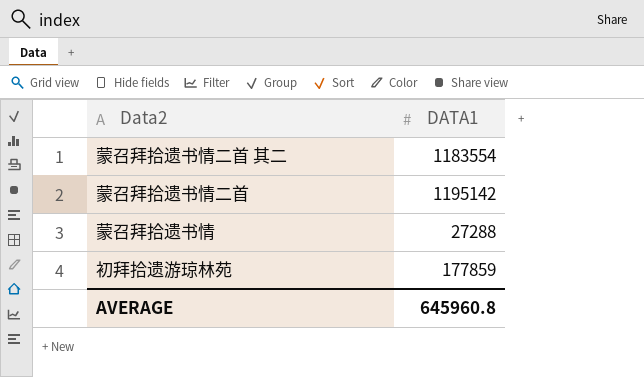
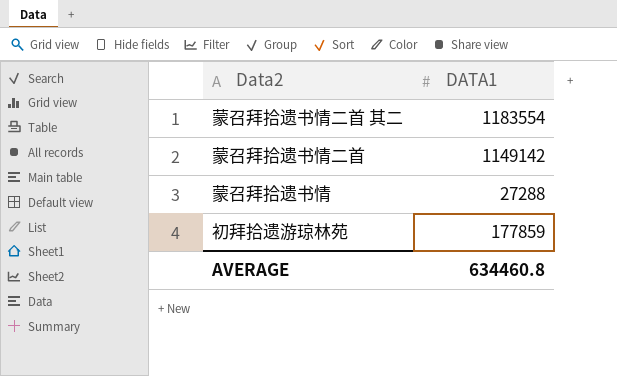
蒙召拜拾遗书情二首 | DATA1: 1195142 -> 1149142
AVERAGE | DATA1: 645960.8 -> 634460.8

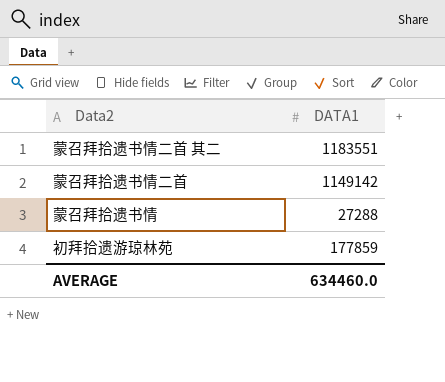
蒙召拜拾遗书情二首 其二 | DATA1: 1183554 -> 1183551
AVERAGE | DATA1: 634460.8 -> 634460.0

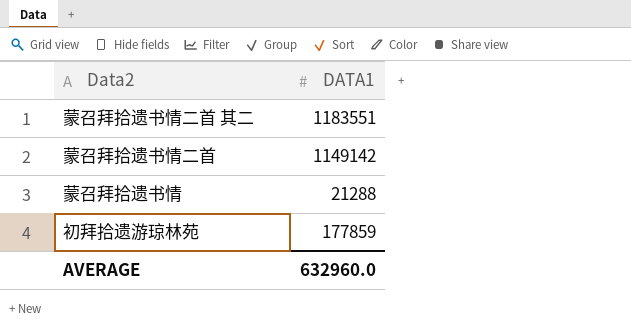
蒙召拜拾遗书情 | DATA1: 27288 -> 21288
AVERAGE | DATA1: 634460.0 -> 632960.0

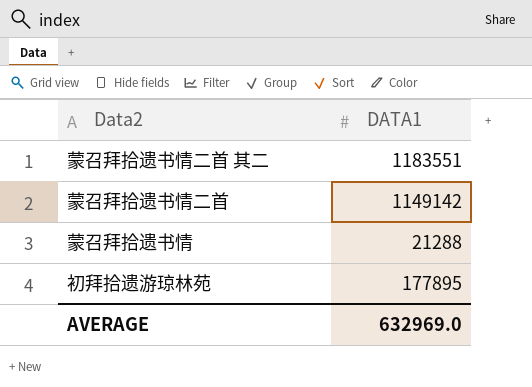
初拜拾遗游琼林苑 | DATA1: 177859 -> 177895
AVERAGE | DATA1: 632960.0 -> 632969.0

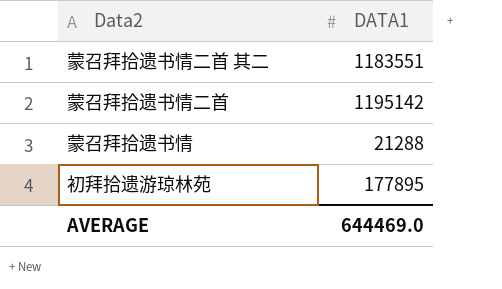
蒙召拜拾遗书情二首 | DATA1: 1149142 -> 1195142
AVERAGE | DATA1: 632969.0 -> 644469.0

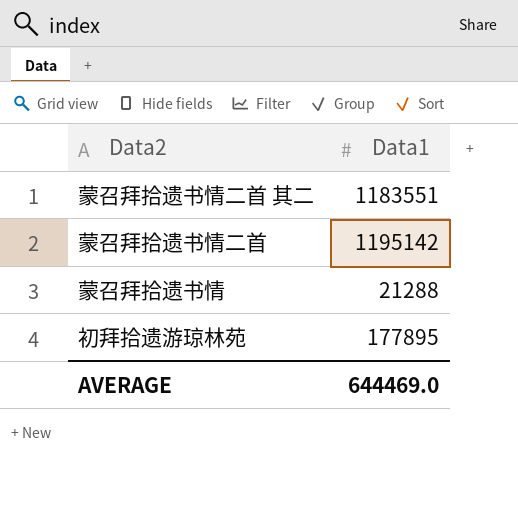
column name: DATA1 -> Data1

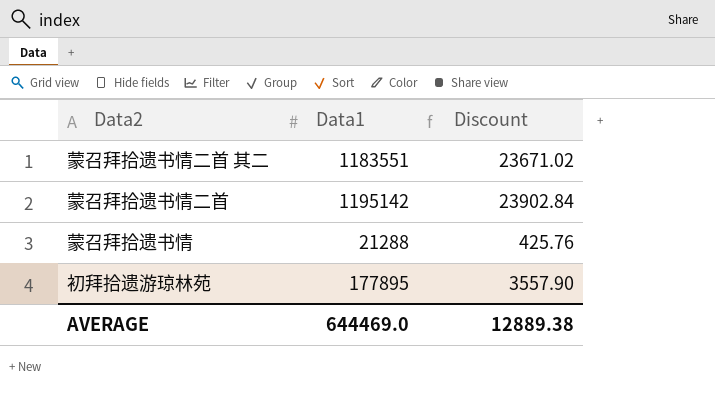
column Discount | formula: none -> [Data1] * 0.02

